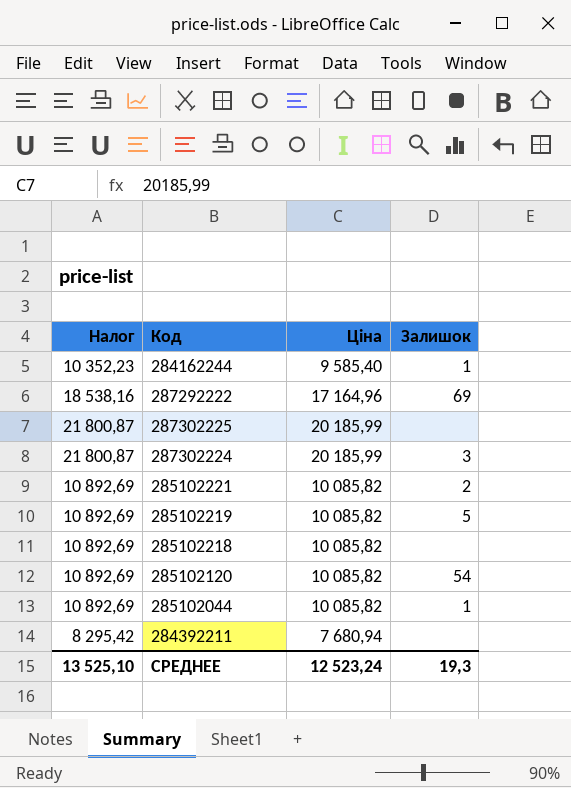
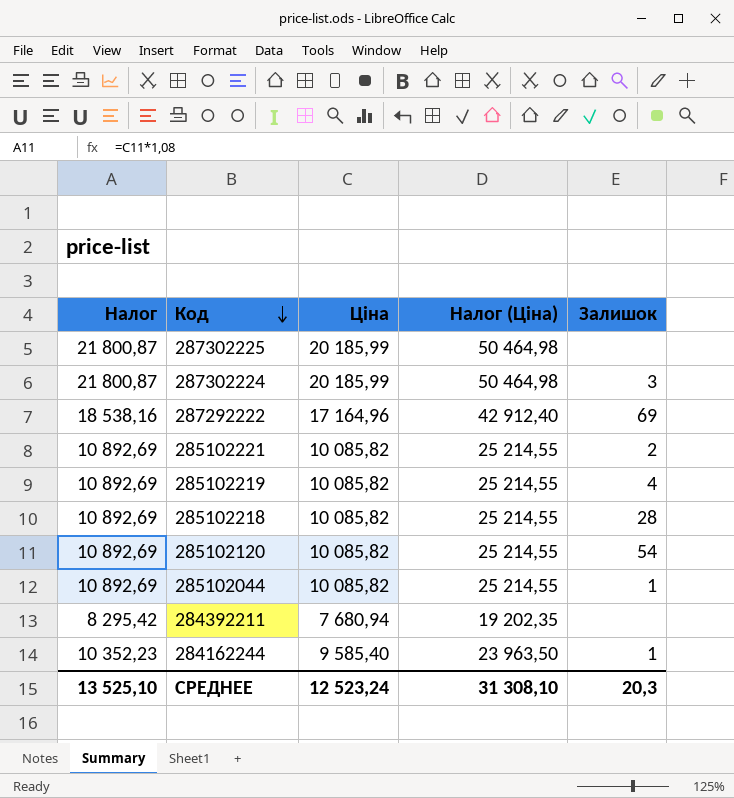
row order: none -> Код descending
column Налог (Ціна) | formula: none -> [Ціна] * 2,5
285102219 | Залишок: 5 -> 4
285102218 | Залишок: none -> 28
СРЕДНЕЕ | Залишок: 19,3 -> 20,3

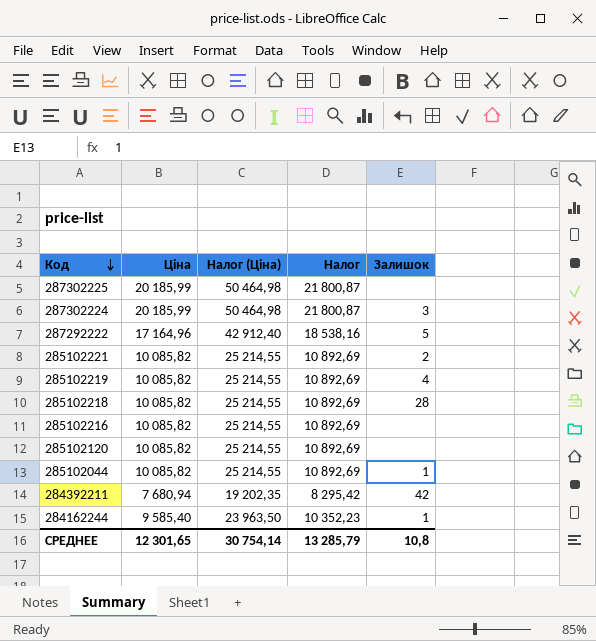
column Налог | position: 1 -> 4
287292222 | Залишок: 69 -> 5
row 285102216: none -> 10 085,82 | 25 214,55 | 10 892,69 | none
285102120 | Залишок: 54 -> none
284392211 | Залишок: none -> 42
СРЕДНЕЕ | Ціна: 12 523,24 -> 12 301,65
СРЕДНЕЕ | Налог (Ціна): 31 308,10 -> 30 754,14
СРЕДНЕЕ | Налог: 13 525,10 -> 13 285,79
СРЕДНЕЕ | Залишок: 20,3 -> 10,8

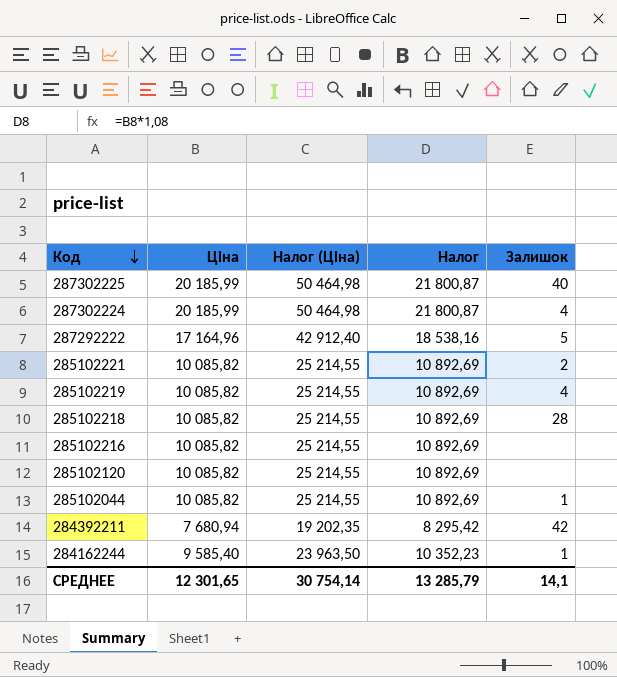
287302225 | Залишок: none -> 40
287302224 | Залишок: 3 -> 4
СРЕДНЕЕ | Залишок: 10,8 -> 14,1

